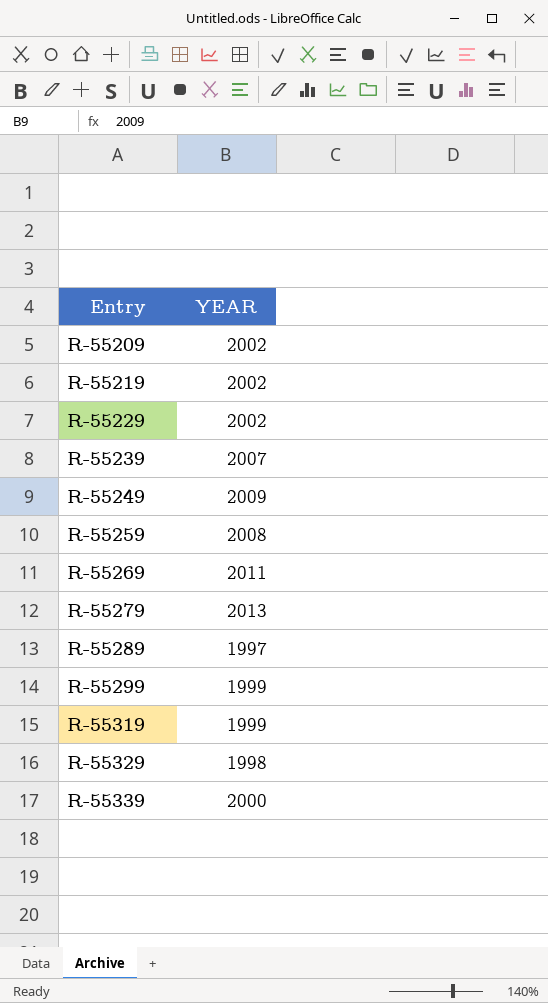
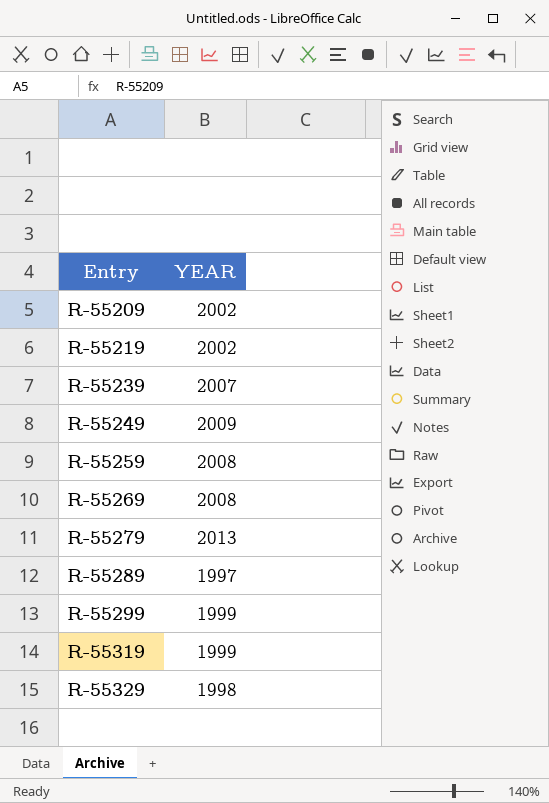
row R-55229: 2002 -> none
row R-55339: 2000 -> none
R-55269 | YEAR: 2011 -> 2008

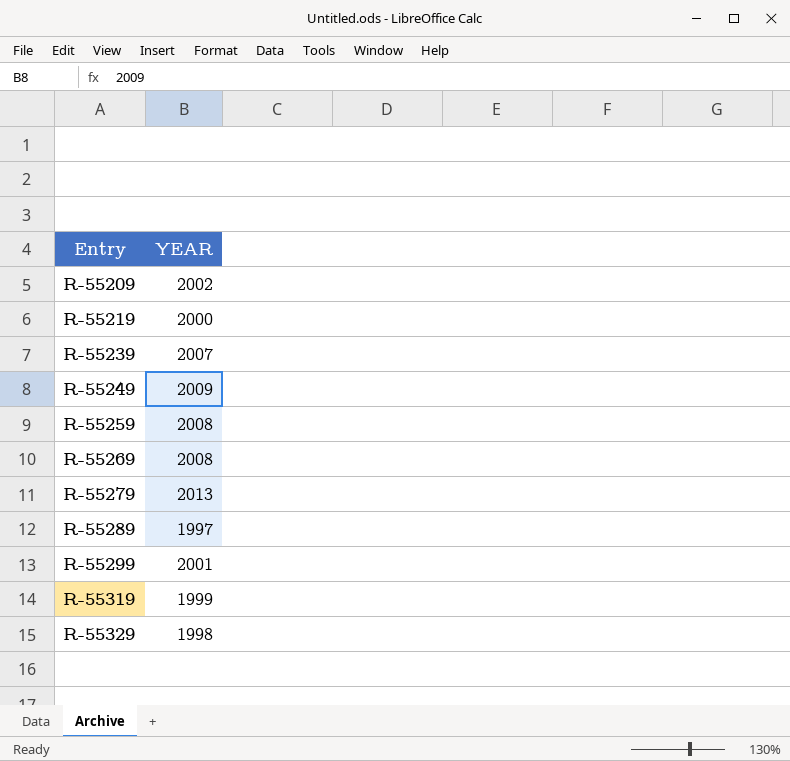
R-55219 | YEAR: 2002 -> 2000
R-55299 | YEAR: 1999 -> 2001

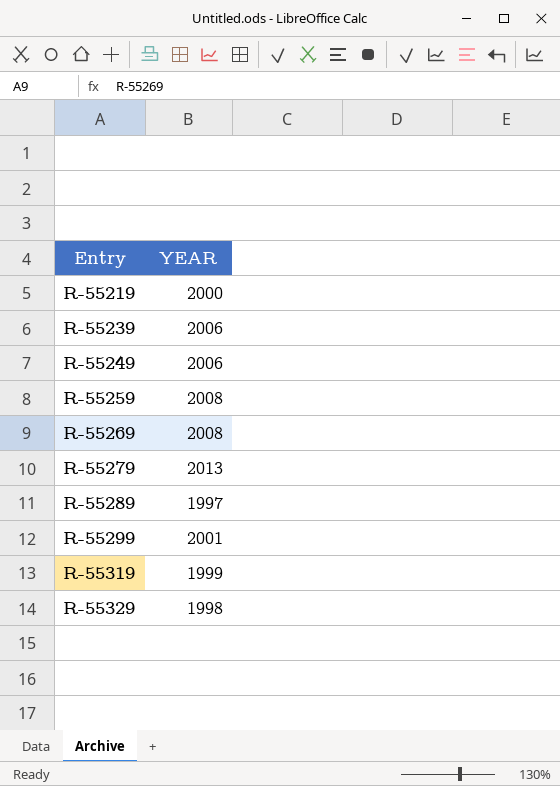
row R-55209: 2002 -> none
R-55239 | YEAR: 2007 -> 2006
R-55249 | YEAR: 2009 -> 2006

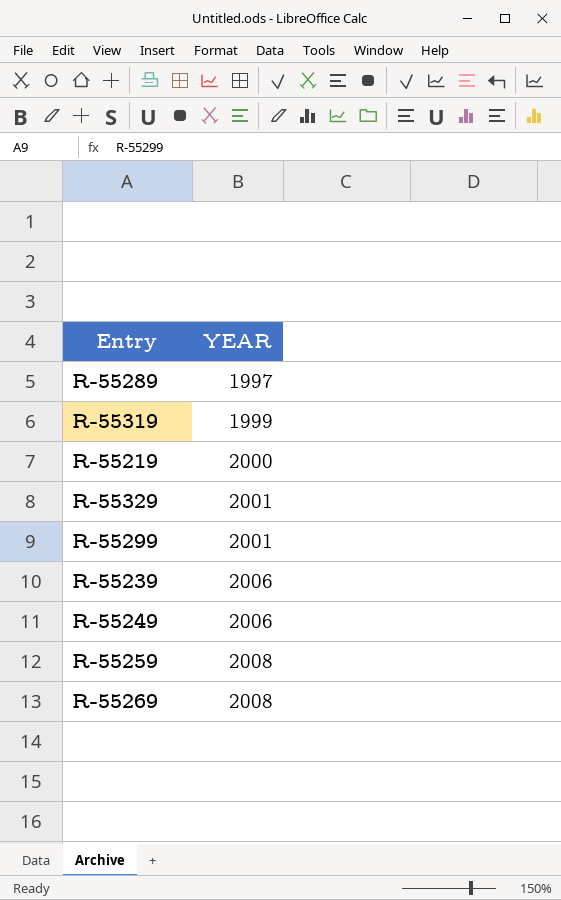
row order: Entry ascending -> YEAR ascending
row R-55279: 2013 -> none
R-55329 | YEAR: 1998 -> 2001

